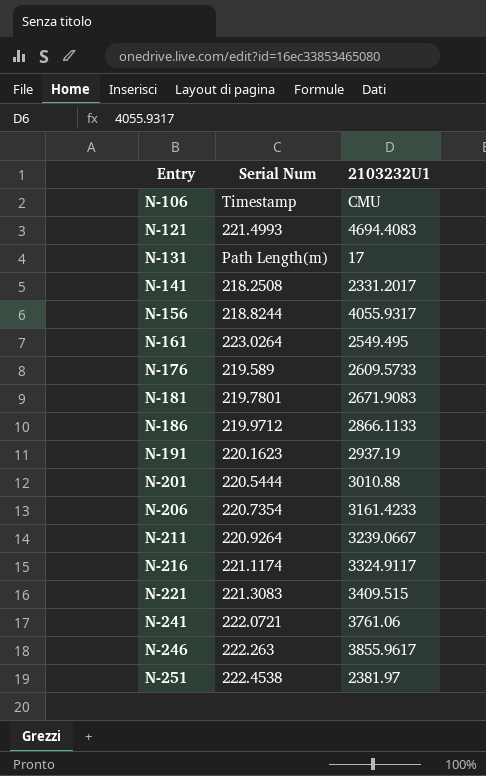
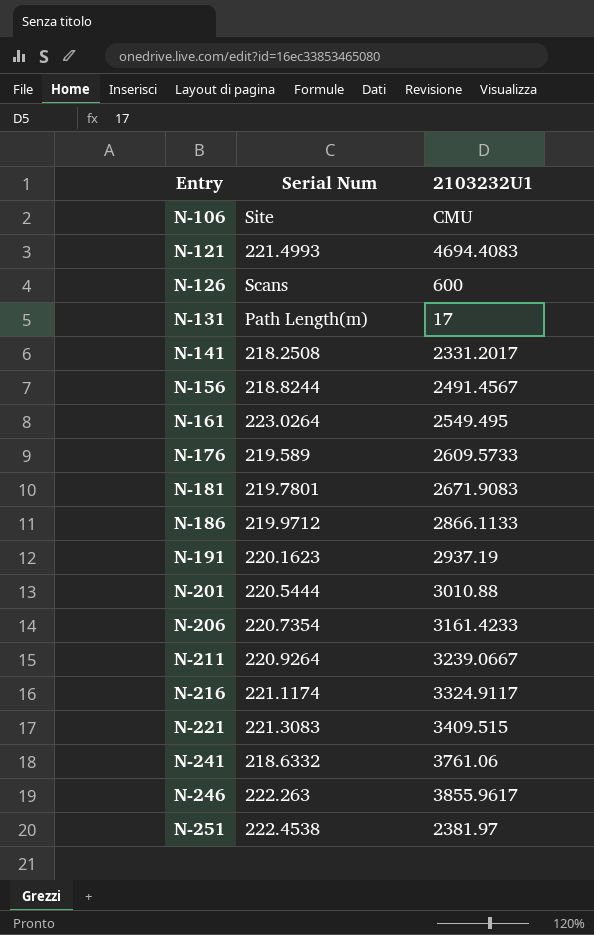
N-106 | Serial Num: Timestamp -> Site
row N-126: none -> Scans | 600
N-156 | 2103232U1: 4055.9317 -> 2491.4567
N-241 | Serial Num: 222.0721 -> 218.6332

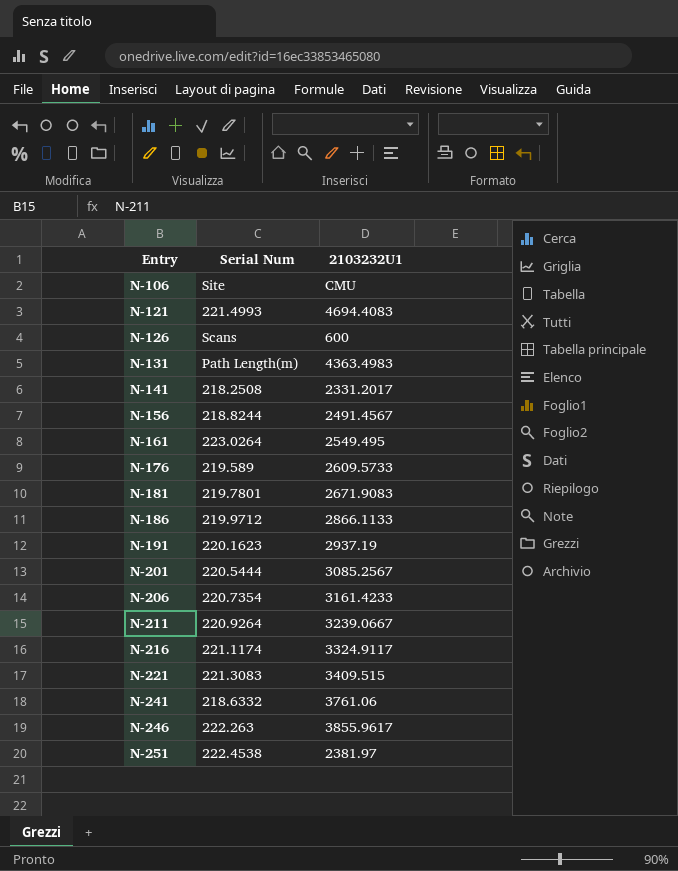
N-131 | 2103232U1: 17 -> 4363.4983
N-201 | 2103232U1: 3010.88 -> 3085.2567

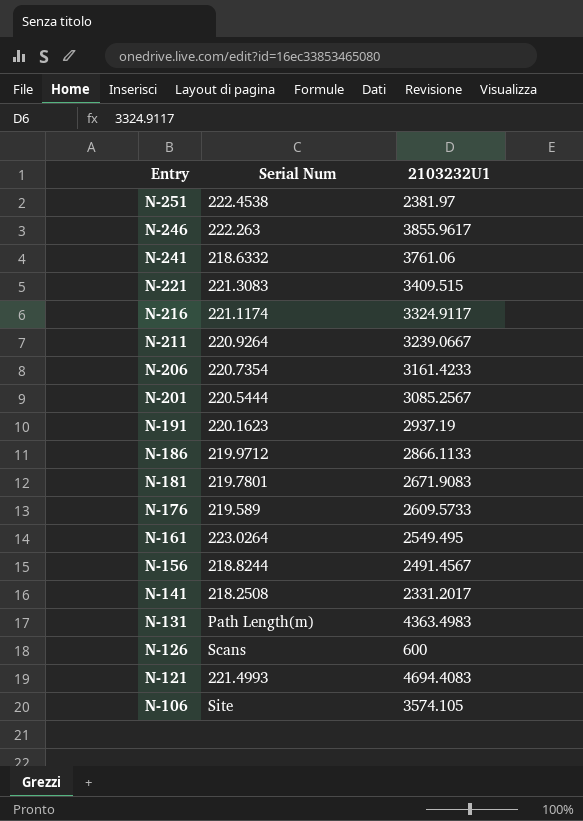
row order: Entry ascending -> Entry descending
N-106 | 2103232U1: CMU -> 3574.105

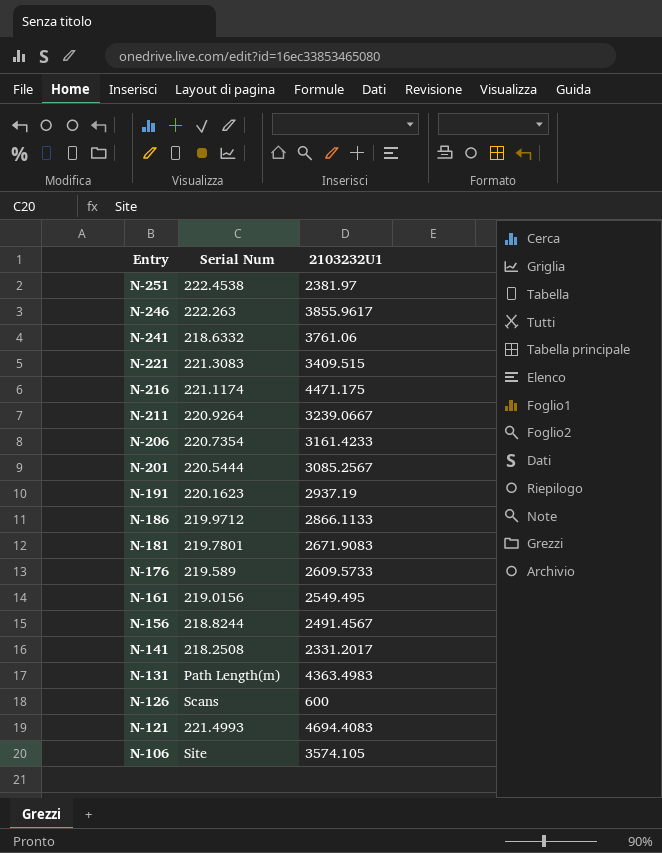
N-216 | 2103232U1: 3324.9117 -> 4471.175
N-161 | Serial Num: 223.0264 -> 219.0156

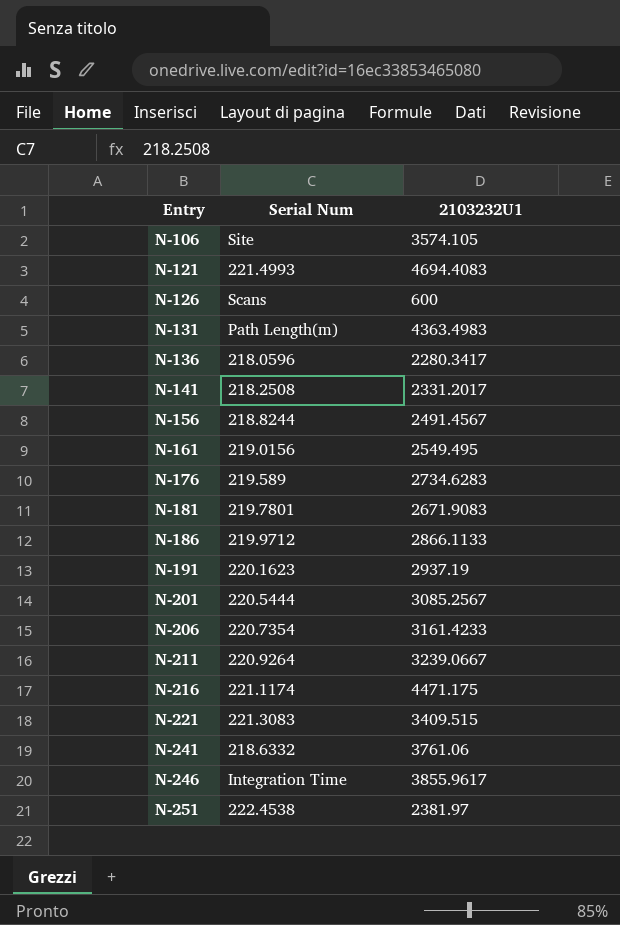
row order: Entry descending -> Entry ascending
row N-136: none -> 218.0596 | 2280.3417
N-176 | 2103232U1: 2609.5733 -> 2734.6283
N-246 | Serial Num: 222.263 -> Integration Time

